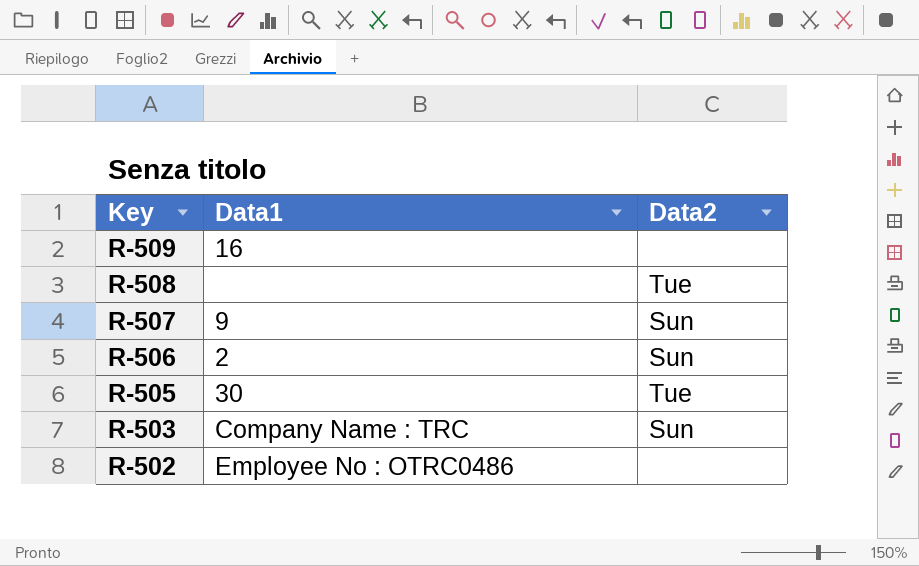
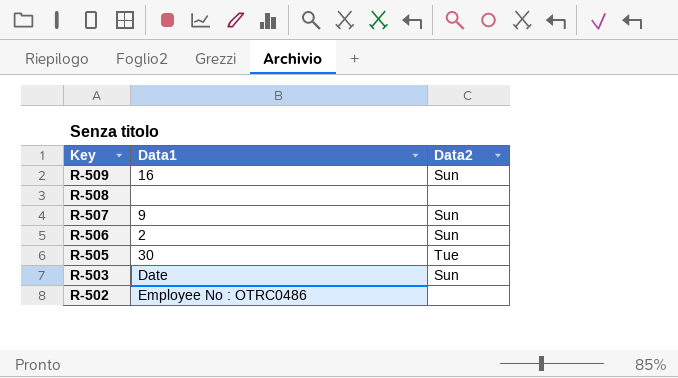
R-509 | Data2: none -> Sun
R-508 | Data2: Tue -> none
R-503 | Data1: Company Name : TRC -> Date

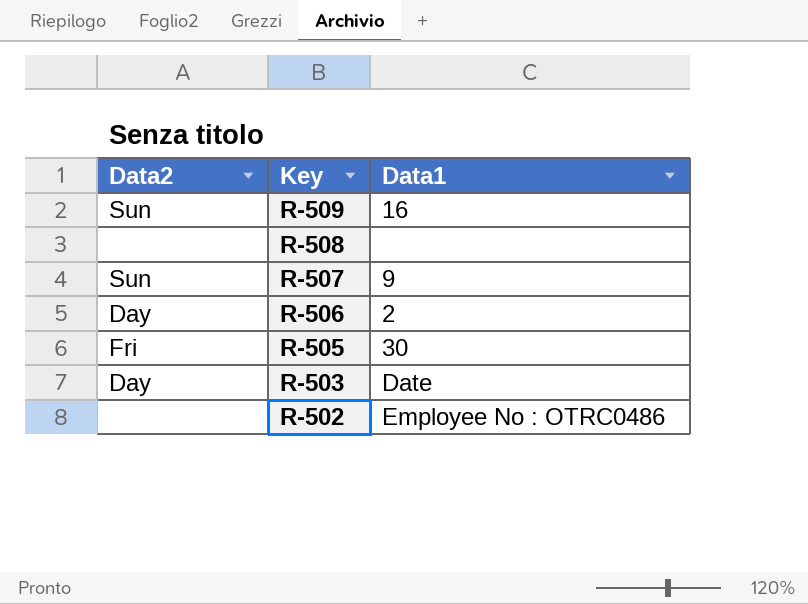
column Data2 | position: 3 -> 1
R-506 | Data2: Sun -> Day
R-505 | Data2: Tue -> Fri
R-503 | Data2: Sun -> Day

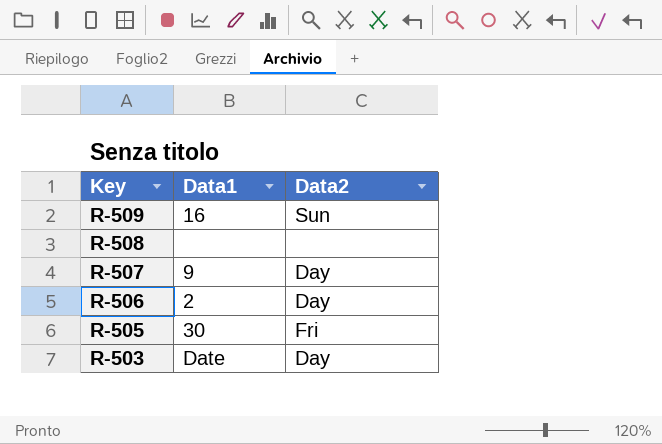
column Data2 | position: 1 -> 3
row R-502: none | Employee No : OTRC0486 -> none
R-507 | Data2: Sun -> Day

